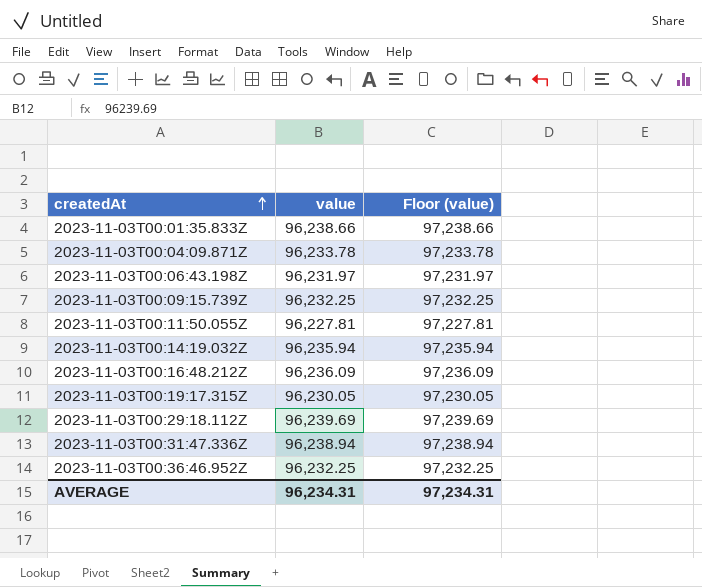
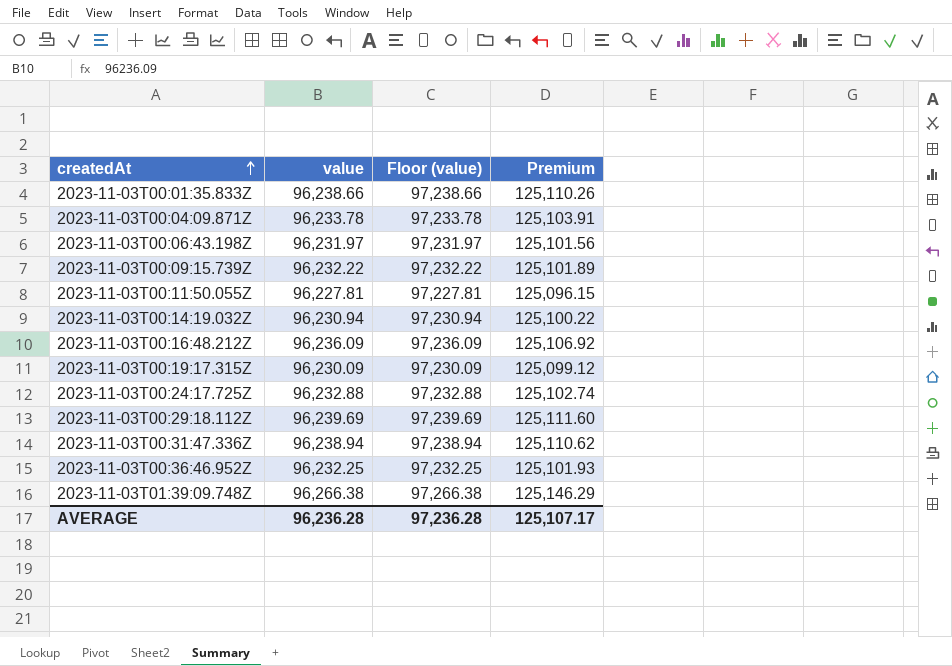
column Premium | formula: none -> [value] * 1.3
2023-11-03T00:09:15.739Z | value: 96,232.25 -> 96,232.22
2023-11-03T00:09:15.739Z | Floor (value): 97,232.25 -> 97,232.22
2023-11-03T00:14:19.032Z | value: 96,235.94 -> 96,230.94
2023-11-03T00:14:19.032Z | Floor (value): 97,235.94 -> 97,230.94
2023-11-03T00:19:17.315Z | value: 96,230.05 -> 96,230.09
2023-11-03T00:19:17.315Z | Floor (value): 97,230.05 -> 97,230.09
row 2023-11-03T00:24:17.725Z: none -> 96,232.88 | 97,232.88 | 125,102.74
row 2023-11-03T01:39:09.748Z: none -> 96,266.38 | 97,266.38 | 125,146.29
AVERAGE | value: 96,234.31 -> 96,236.28
AVERAGE | Floor (value): 97,234.31 -> 97,236.28

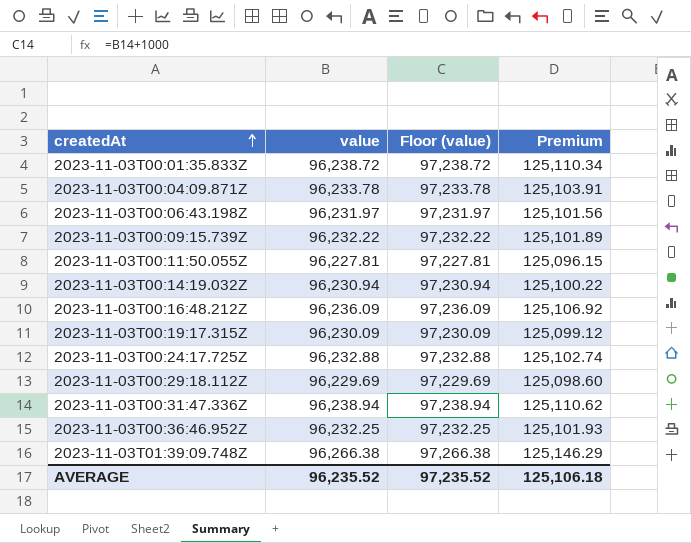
2023-11-03T00:01:35.833Z | value: 96,238.66 -> 96,238.72
2023-11-03T00:01:35.833Z | Floor (value): 97,238.66 -> 97,238.72
2023-11-03T00:01:35.833Z | Premium: 125,110.26 -> 125,110.34
2023-11-03T00:29:18.112Z | value: 96,239.69 -> 96,229.69
2023-11-03T00:29:18.112Z | Floor (value): 97,239.69 -> 97,229.69
2023-11-03T00:29:18.112Z | Premium: 125,111.60 -> 125,098.60
AVERAGE | value: 96,236.28 -> 96,235.52
AVERAGE | Floor (value): 97,236.28 -> 97,235.52
AVERAGE | Premium: 125,107.17 -> 125,106.18

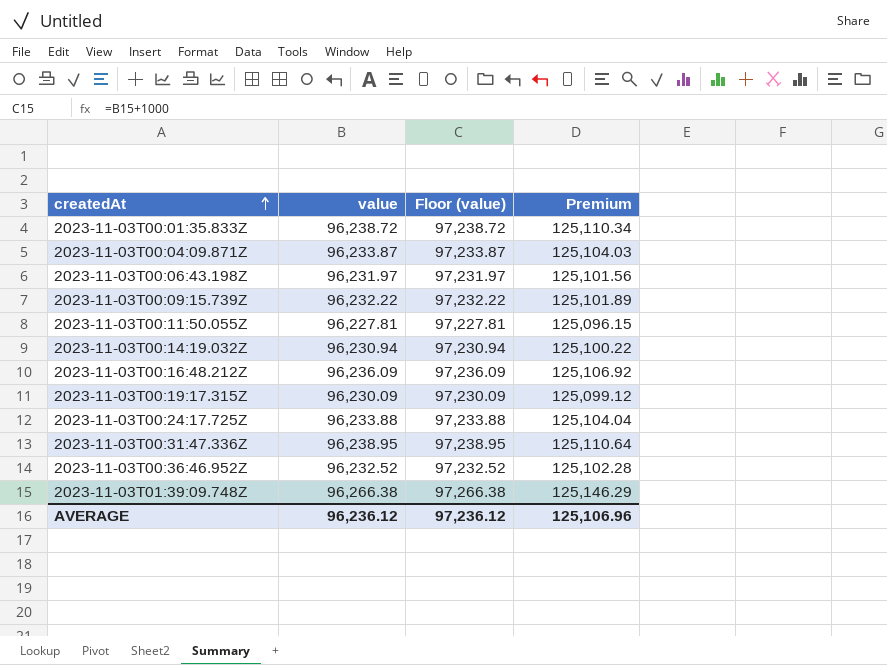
row 2023-11-03T00:29:18.112Z: 96,229.69 | 97,229.69 | 125,098.60 -> none
2023-11-03T00:04:09.871Z | value: 96,233.78 -> 96,233.87
2023-11-03T00:04:09.871Z | Floor (value): 97,233.78 -> 97,233.87
2023-11-03T00:04:09.871Z | Premium: 125,103.91 -> 125,104.03
2023-11-03T00:24:17.725Z | value: 96,232.88 -> 96,233.88
2023-11-03T00:24:17.725Z | Floor (value): 97,232.88 -> 97,233.88
2023-11-03T00:24:17.725Z | Premium: 125,102.74 -> 125,104.04
2023-11-03T00:31:47.336Z | value: 96,238.94 -> 96,238.95
2023-11-03T00:31:47.336Z | Floor (value): 97,238.94 -> 97,238.95
2023-11-03T00:31:47.336Z | Premium: 125,110.62 -> 125,110.64
2023-11-03T00:36:46.952Z | value: 96,232.25 -> 96,232.52
2023-11-03T00:36:46.952Z | Floor (value): 97,232.25 -> 97,232.52
2023-11-03T00:36:46.952Z | Premium: 125,101.93 -> 125,102.28
AVERAGE | value: 96,235.52 -> 96,236.12
AVERAGE | Floor (value): 97,235.52 -> 97,236.12
AVERAGE | Premium: 125,106.18 -> 125,106.96

